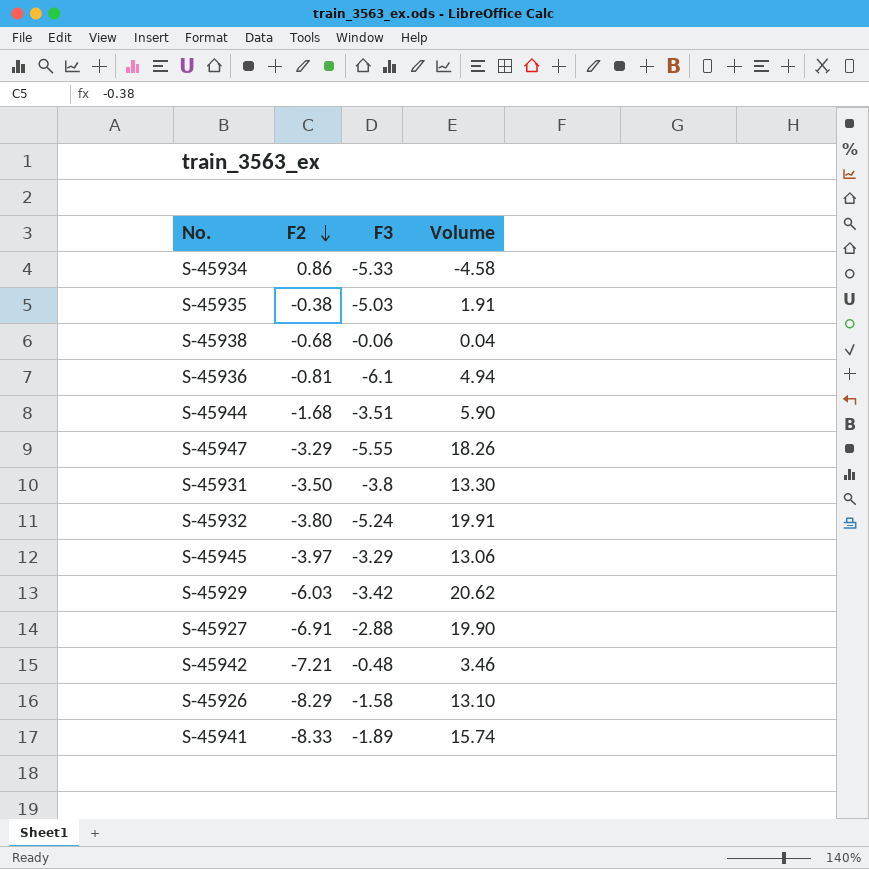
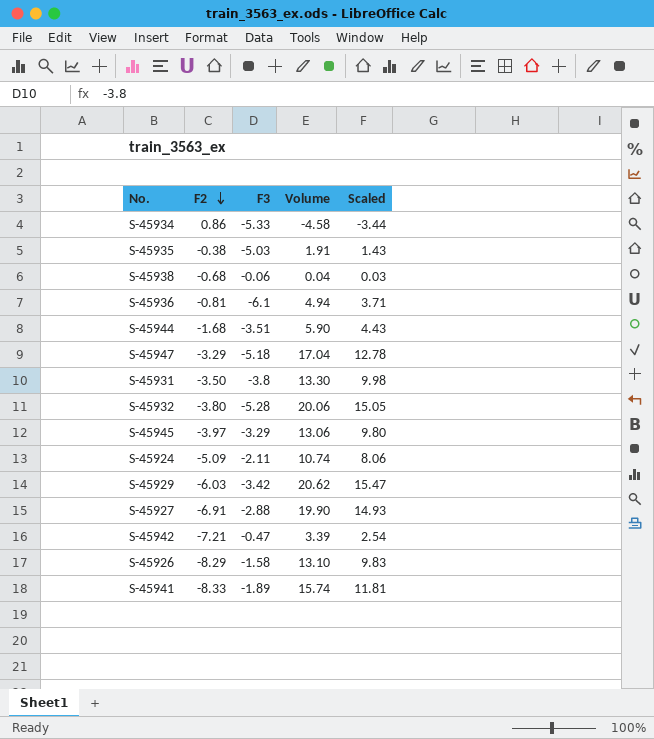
column Scaled | formula: none -> [Volume] * 0.75
S-45947 | F3: -5.55 -> -5.18
S-45947 | Volume: 18.26 -> 17.04
S-45932 | F3: -5.24 -> -5.28
S-45932 | Volume: 19.91 -> 20.06
row S-45924: none -> -5.09 | -2.11 | 10.74 | 8.06
S-45942 | F3: -0.48 -> -0.47
S-45942 | Volume: 3.46 -> 3.39

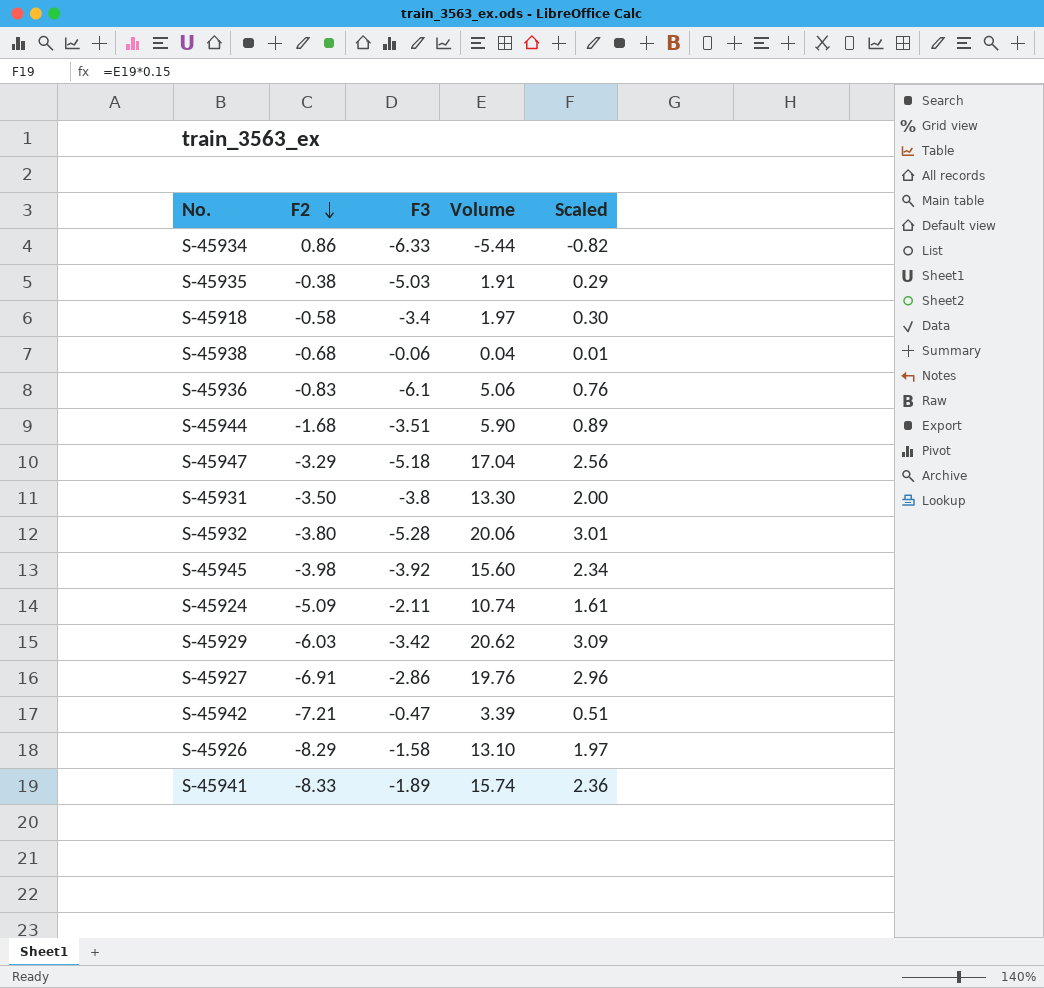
column Scaled | formula: [Volume] * 0.75 -> [Volume] * 0.15
S-45934 | F3: -5.33 -> -6.33
S-45934 | Volume: -4.58 -> -5.44
row S-45918: none -> -0.58 | -3.4 | 1.97 | 0.30
S-45936 | F2: -0.81 -> -0.83
S-45936 | Volume: 4.94 -> 5.06
S-45945 | F2: -3.97 -> -3.98
S-45945 | F3: -3.29 -> -3.92
S-45945 | Volume: 13.06 -> 15.60
S-45927 | F3: -2.88 -> -2.86
S-45927 | Volume: 19.90 -> 19.76

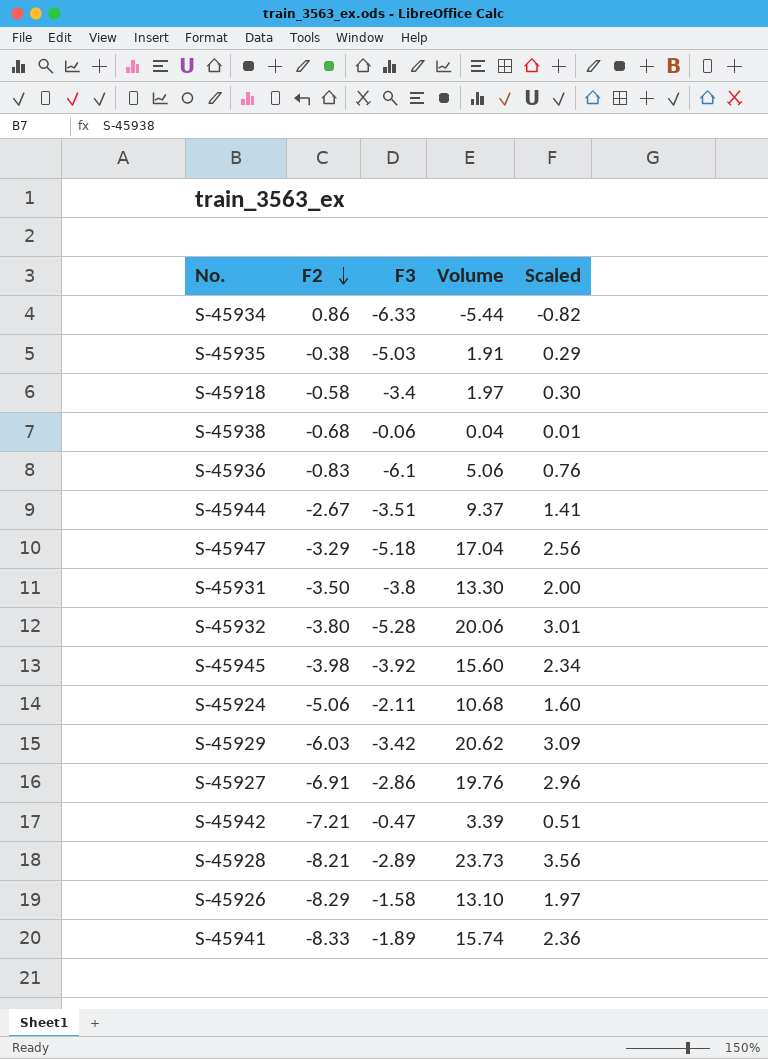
S-45944 | F2: -1.68 -> -2.67
S-45944 | Volume: 5.90 -> 9.37
S-45944 | Scaled: 0.89 -> 1.41
S-45924 | F2: -5.09 -> -5.06
S-45924 | Volume: 10.74 -> 10.68
S-45924 | Scaled: 1.61 -> 1.60
row S-45928: none -> -8.21 | -2.89 | 23.73 | 3.56

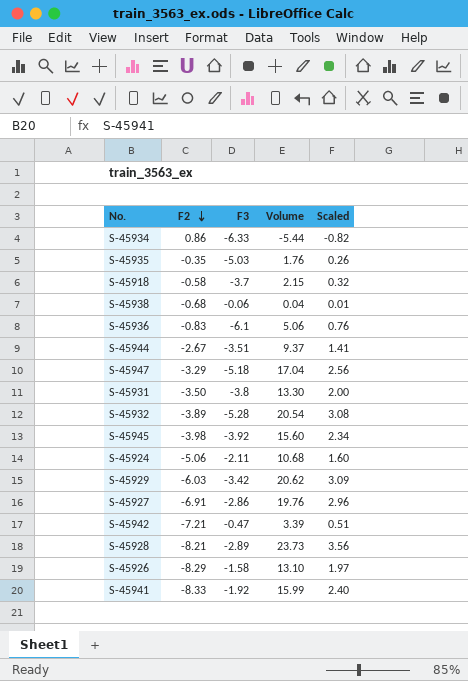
S-45935 | F2: -0.38 -> -0.35
S-45935 | Volume: 1.91 -> 1.76
S-45935 | Scaled: 0.29 -> 0.26
S-45918 | F3: -3.4 -> -3.7
S-45918 | Volume: 1.97 -> 2.15
S-45918 | Scaled: 0.30 -> 0.32
S-45932 | F2: -3.80 -> -3.89
S-45932 | Volume: 20.06 -> 20.54
S-45932 | Scaled: 3.01 -> 3.08
S-45941 | F3: -1.89 -> -1.92
S-45941 | Volume: 15.74 -> 15.99
S-45941 | Scaled: 2.36 -> 2.40

